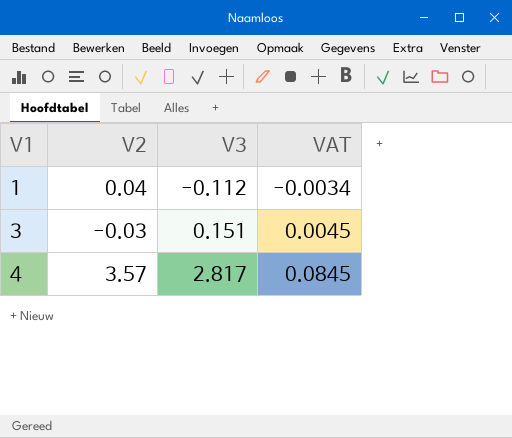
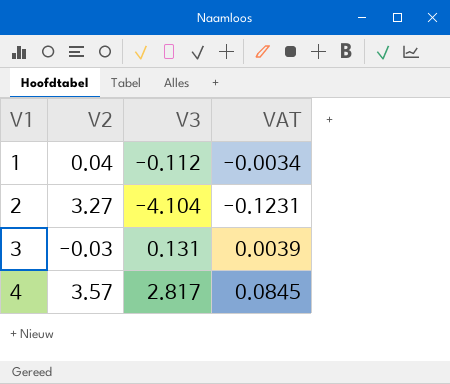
row 2: none -> 3.27 | -4.104 | -0.1231
3 | V3: 0.151 -> 0.131
3 | VAT: 0.0045 -> 0.0039

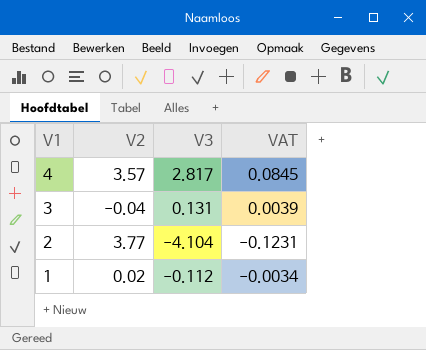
row order: V1 ascending -> V1 descending
3 | V2: -0.03 -> -0.04
2 | V2: 3.27 -> 3.77
1 | V2: 0.04 -> 0.02

